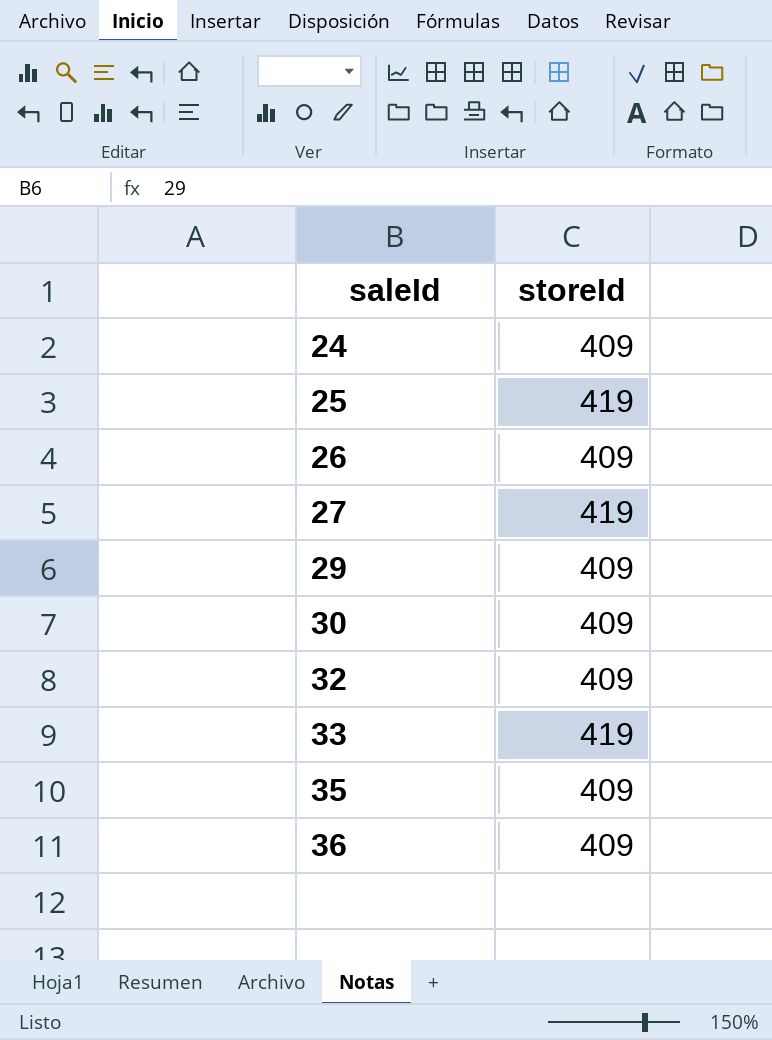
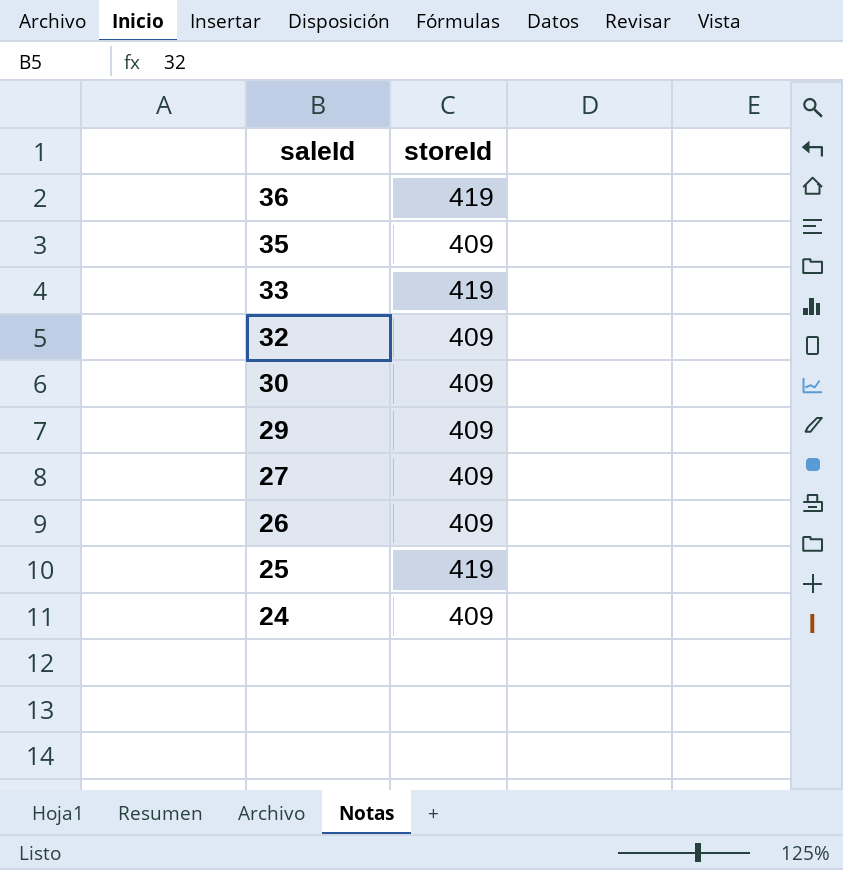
row order: saleId ascending -> saleId descending
36 | storeId: 409 -> 419
27 | storeId: 419 -> 409

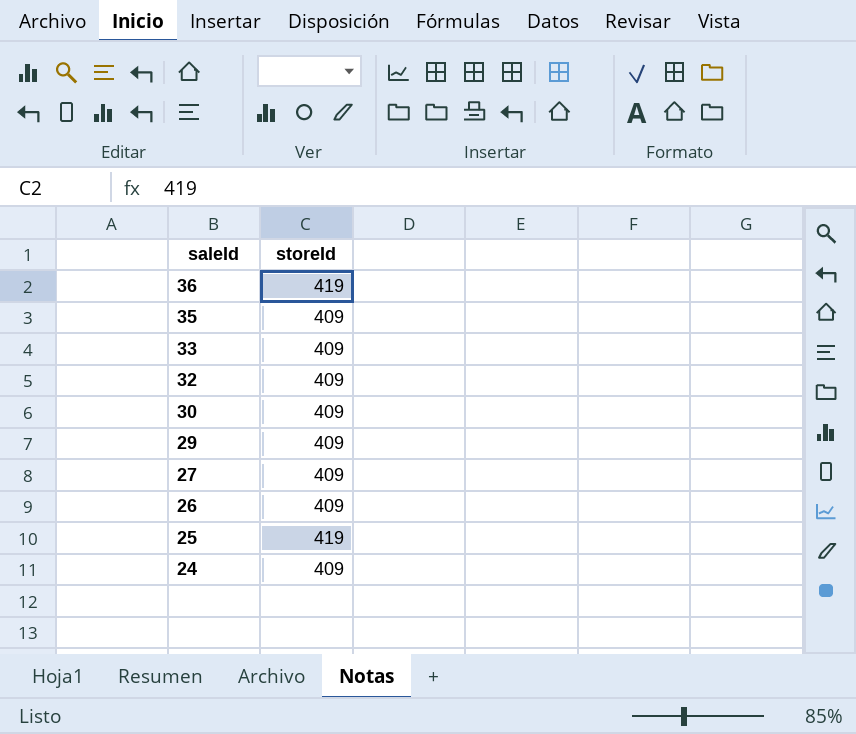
33 | storeId: 419 -> 409

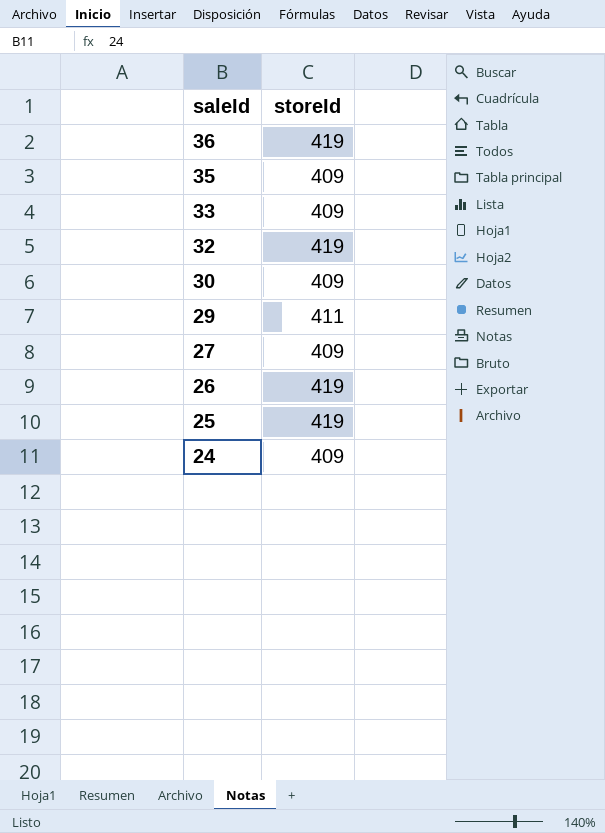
32 | storeId: 409 -> 419
29 | storeId: 409 -> 411
26 | storeId: 409 -> 419

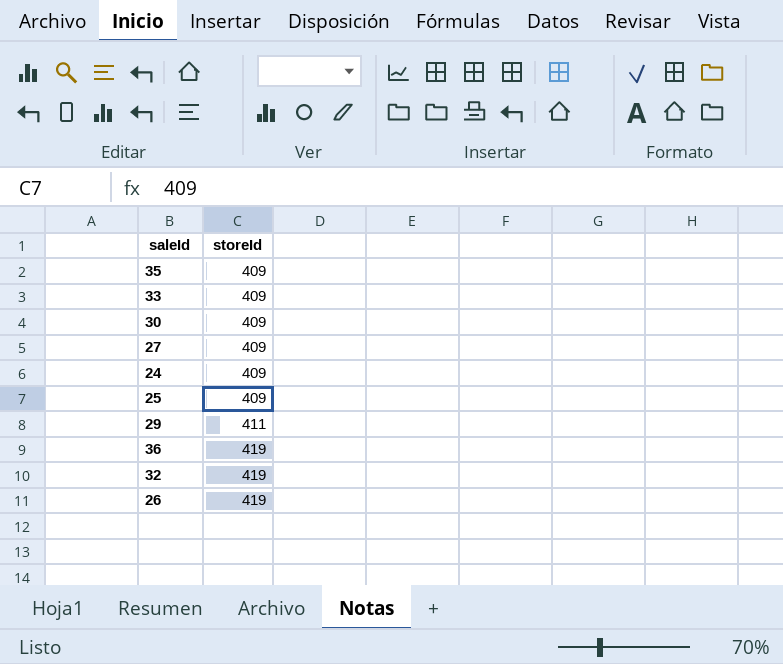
row order: saleId descending -> storeId ascending
25 | storeId: 419 -> 409

